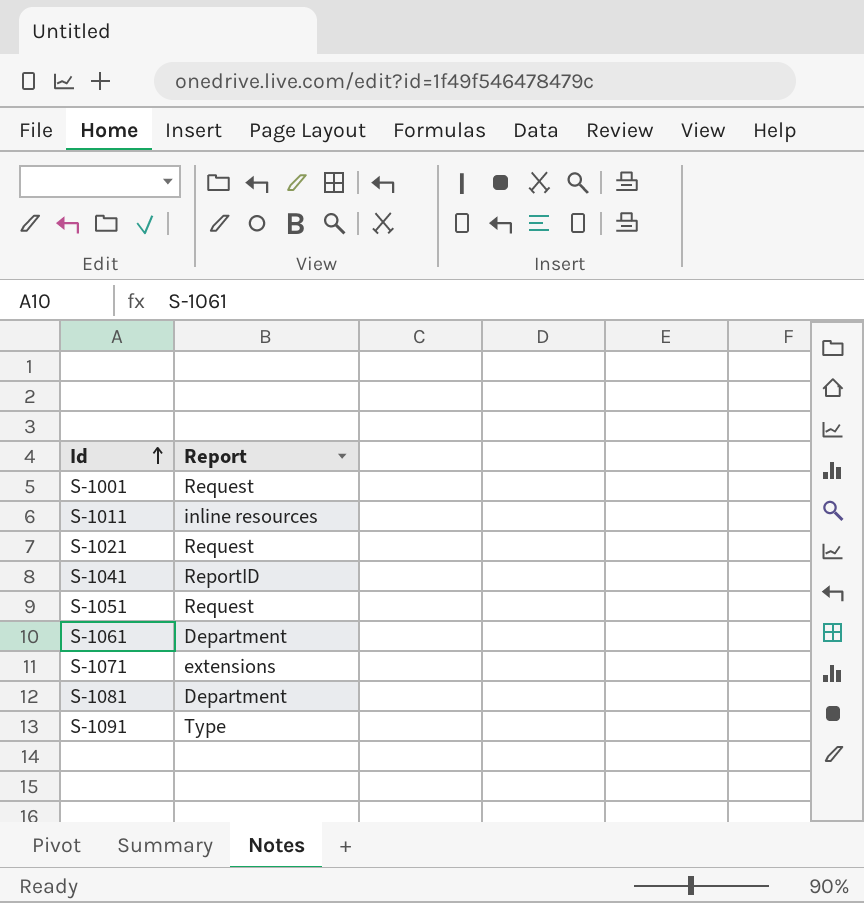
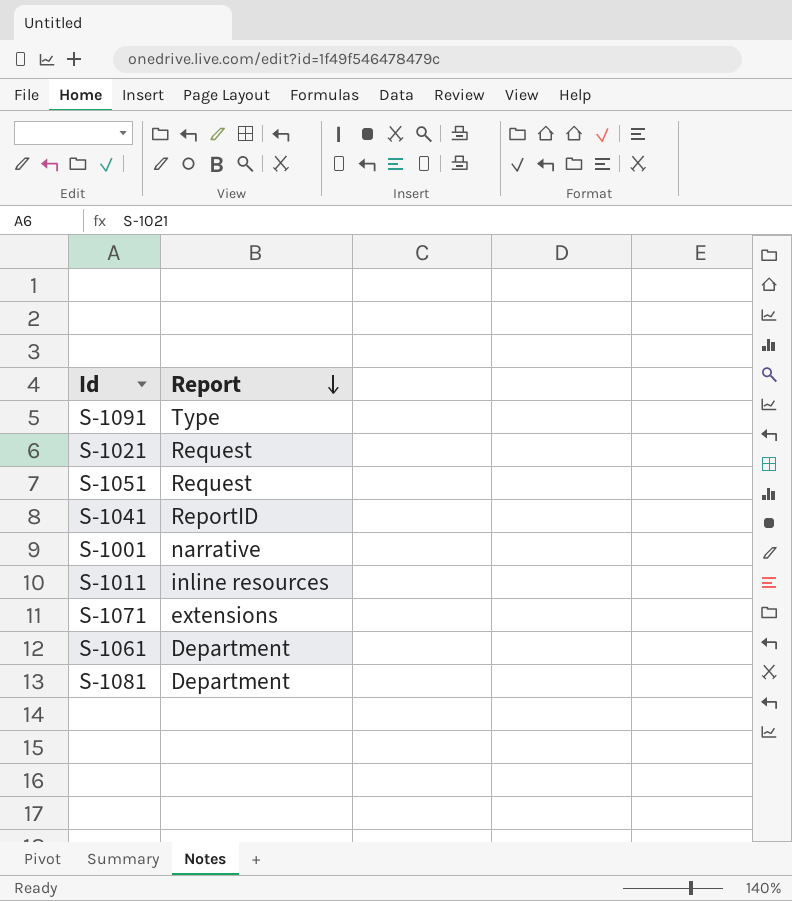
row order: Id ascending -> Report descending
S-1001 | Report: Request -> narrative

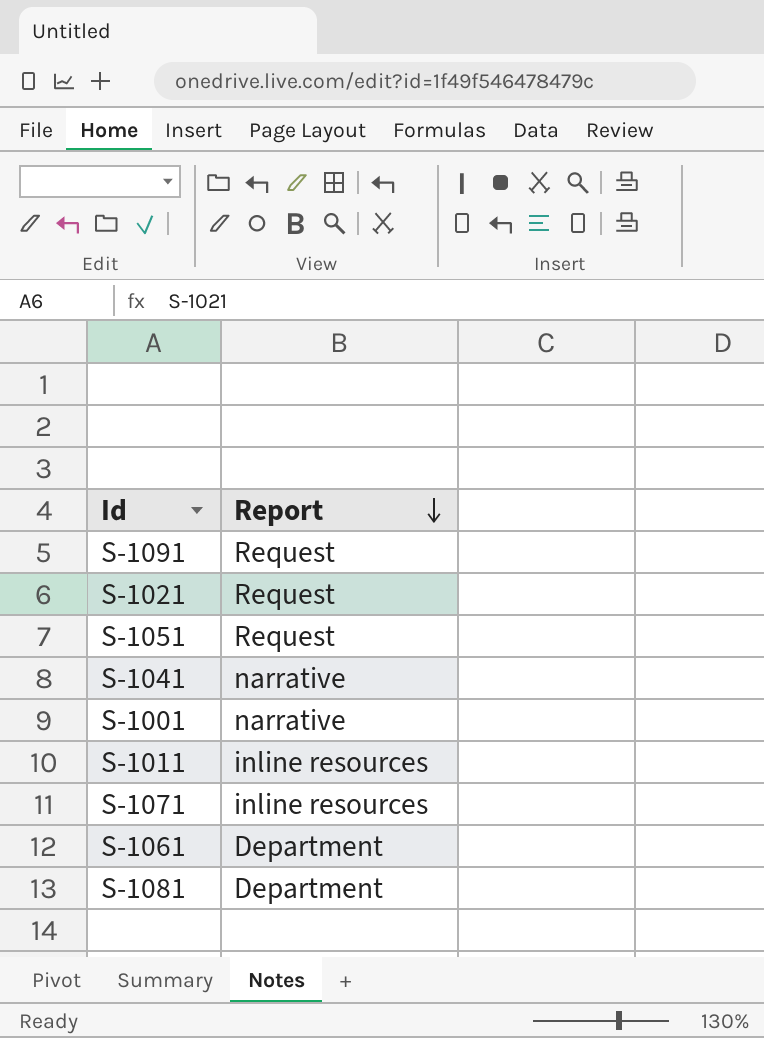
S-1091 | Report: Type -> Request
S-1041 | Report: ReportID -> narrative
S-1071 | Report: extensions -> inline resources

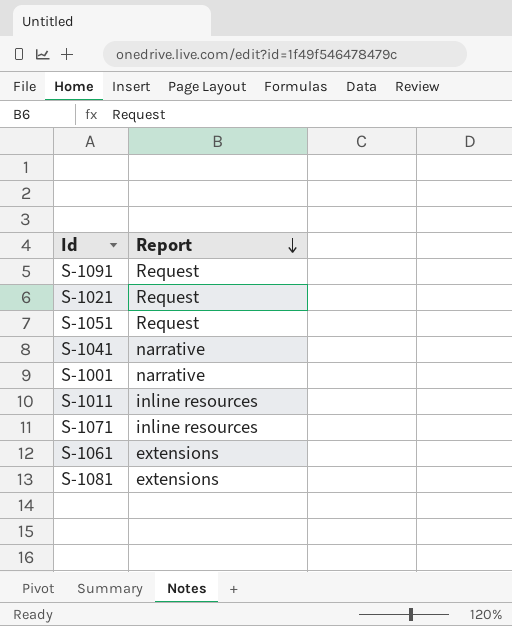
S-1061 | Report: Department -> extensions
S-1081 | Report: Department -> extensions

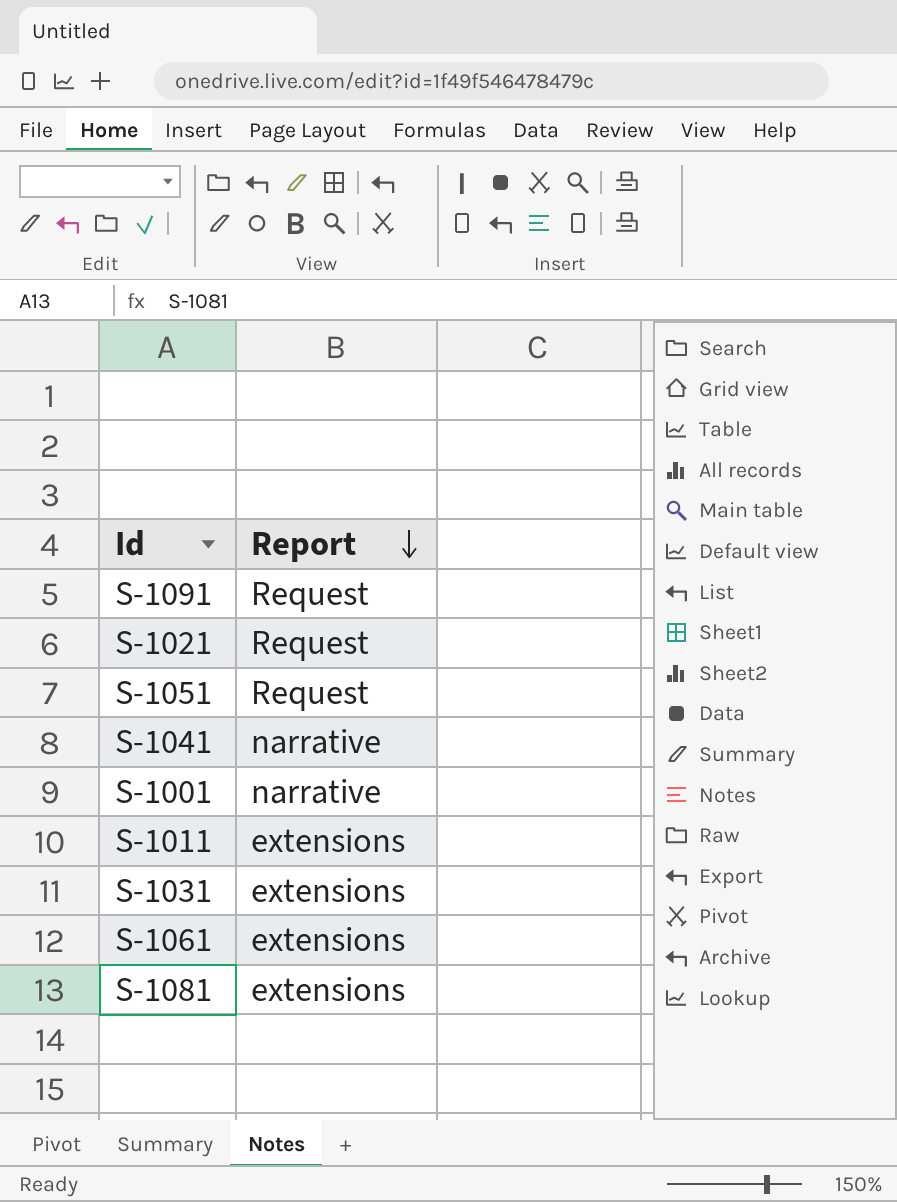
row S-1071: inline resources -> none
S-1011 | Report: inline resources -> extensions
row S-1031: none -> extensions

